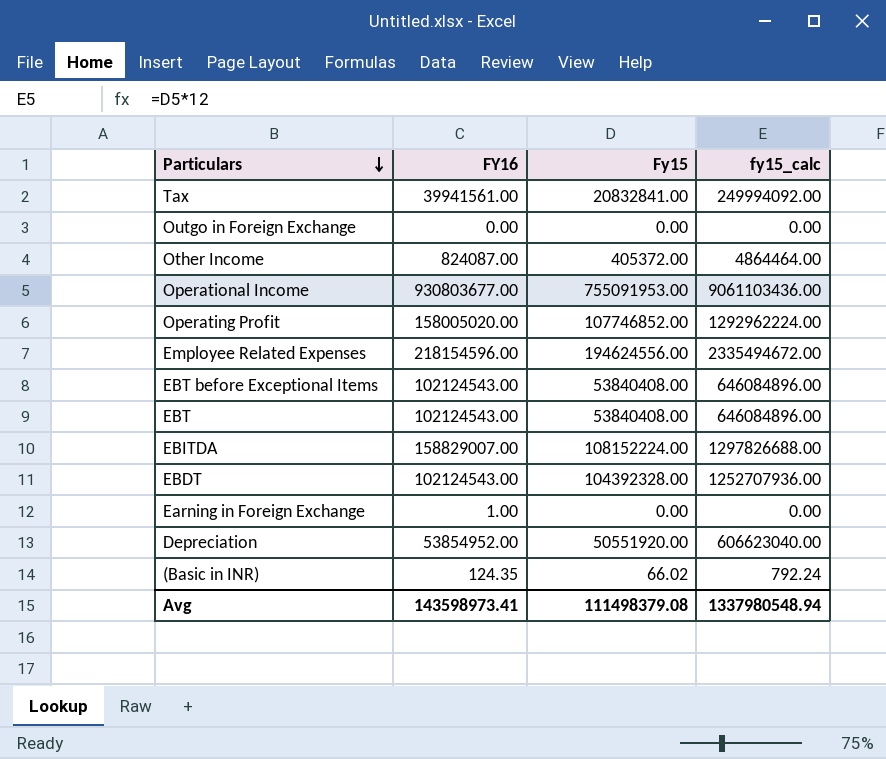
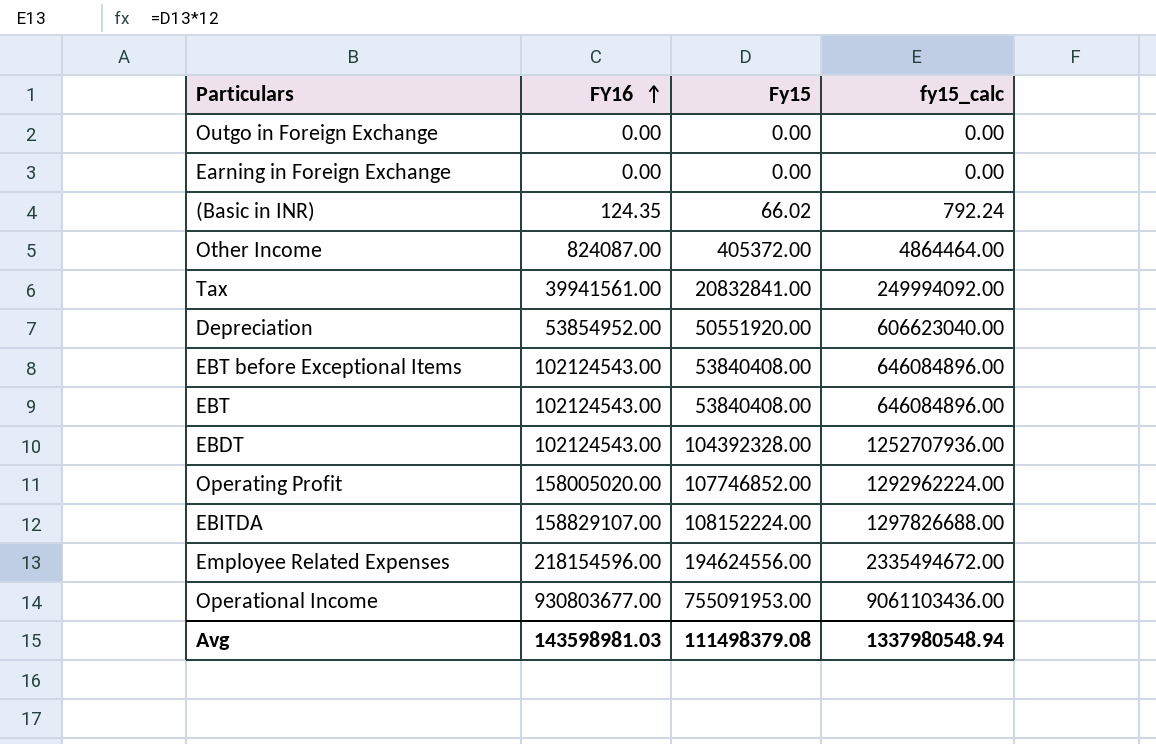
row order: Particulars descending -> FY16 ascending
Earning in Foreign Exchange | FY16: 1.00 -> 0.00
EBITDA | FY16: 158829007.00 -> 158829107.00
Avg | FY16: 143598973.41 -> 143598981.03

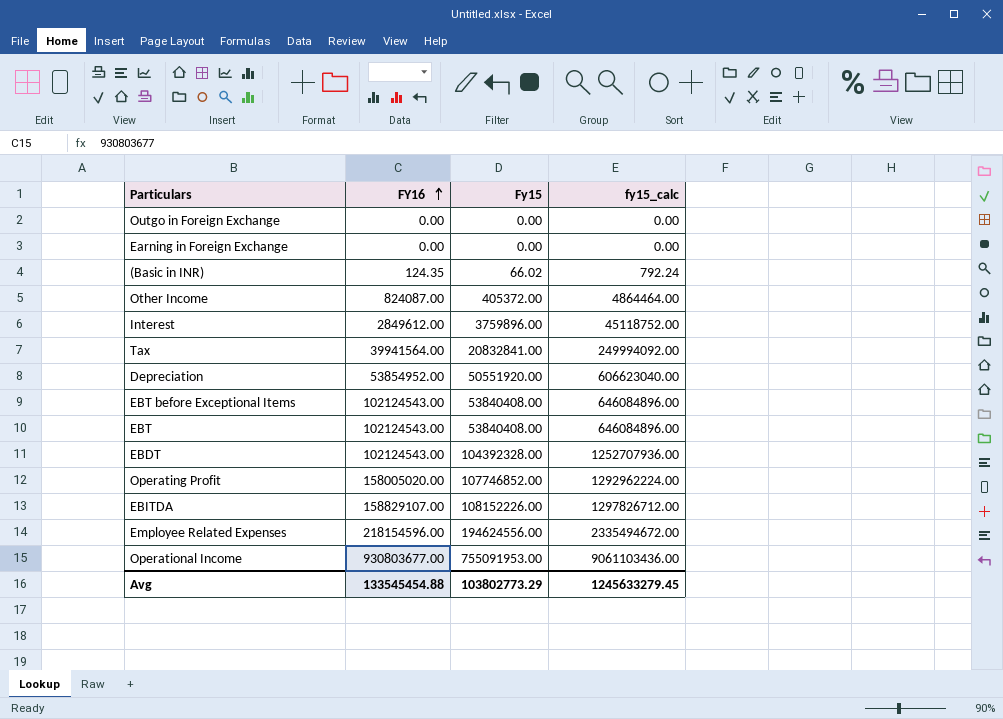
row Interest: none -> 2849612.00 | 3759896.00 | 45118752.00
Tax | FY16: 39941561.00 -> 39941564.00
EBITDA | Fy15: 108152224.00 -> 108152226.00
EBITDA | fy15_calc: 1297826688.00 -> 1297826712.00
Avg | FY16: 143598981.03 -> 133545454.88
Avg | Fy15: 111498379.08 -> 103802773.29
Avg | fy15_calc: 1337980548.94 -> 1245633279.45

